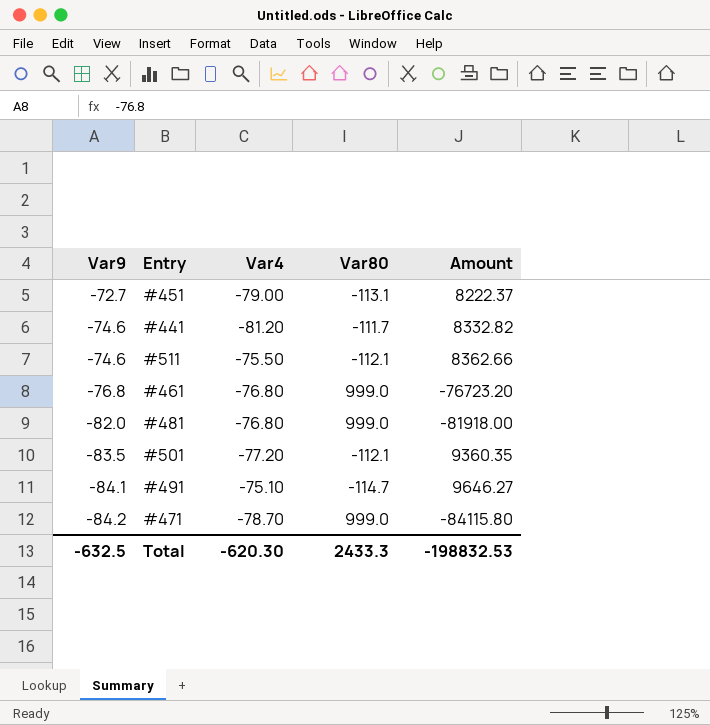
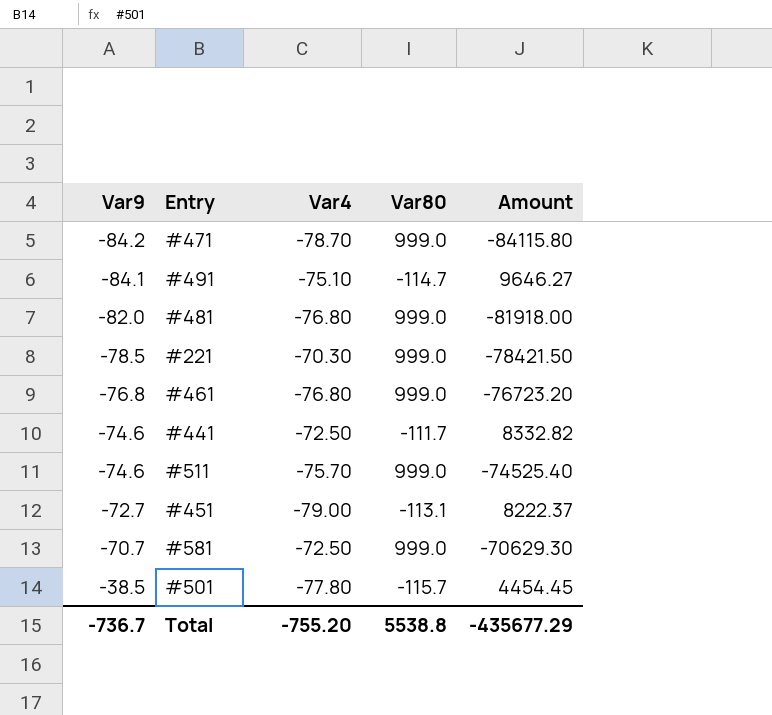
row order: Var9 descending -> Var9 ascending
row #221: none -> -78.5 | -70.30 | 999.0 | -78421.50
#441 | Var4: -81.20 -> -72.50
#511 | Var4: -75.50 -> -75.70
#511 | Var80: -112.1 -> 999.0
#511 | Amount: 8362.66 -> -74525.40
row #581: none -> -70.7 | -72.50 | 999.0 | -70629.30
#501 | Var9: -83.5 -> -38.5
#501 | Var4: -77.20 -> -77.80
#501 | Var80: -112.1 -> -115.7
#501 | Amount: 9360.35 -> 4454.45
Total | Var9: -632.5 -> -736.7
Total | Var4: -620.30 -> -755.20
Total | Var80: 2433.3 -> 5538.8
Total | Amount: -198832.53 -> -435677.29

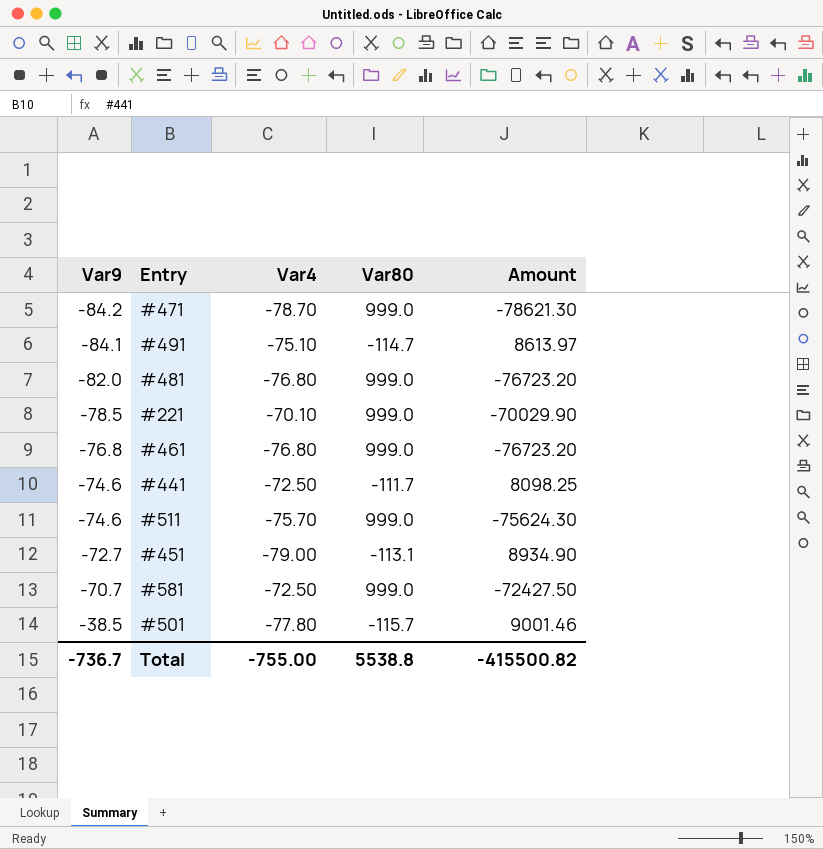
column Amount | formula: [Var9] * [Var80] -> [Var4] * [Var80]
#221 | Var4: -70.30 -> -70.10
Total | Var4: -755.20 -> -755.00
Total | Amount: -435677.29 -> -415500.82

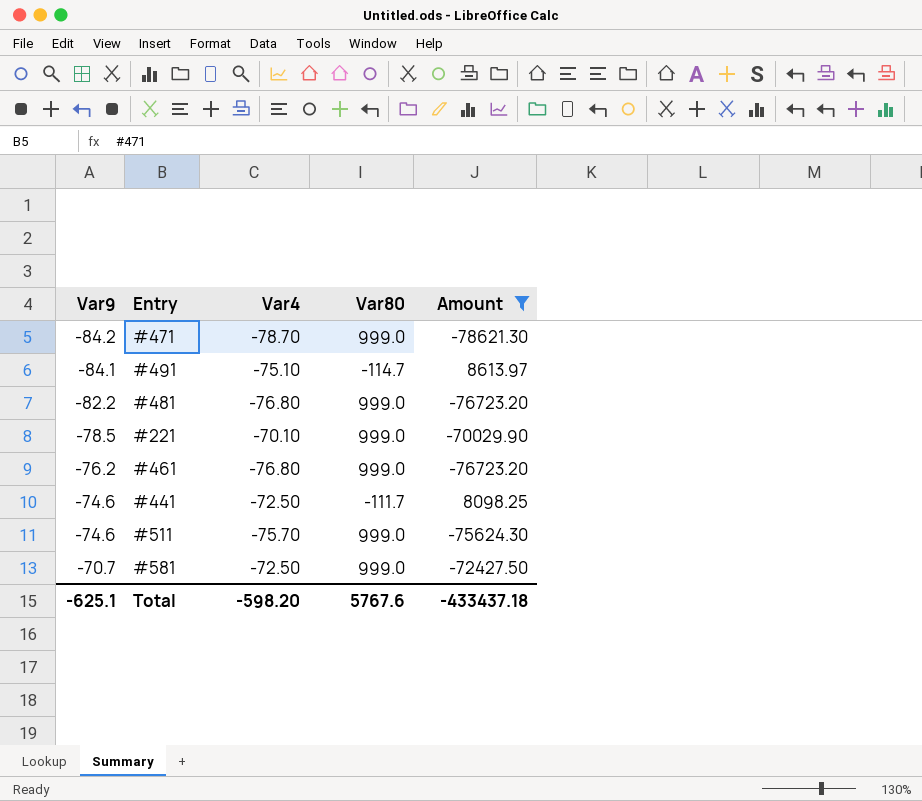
filter: none -> Amount <= 8613.97
#481 | Var9: -82.0 -> -82.2
#461 | Var9: -76.8 -> -76.2
Total | Var9: -736.7 -> -625.1
Total | Var4: -755.00 -> -598.20
Total | Var80: 5538.8 -> 5767.6
Total | Amount: -415500.82 -> -433437.18

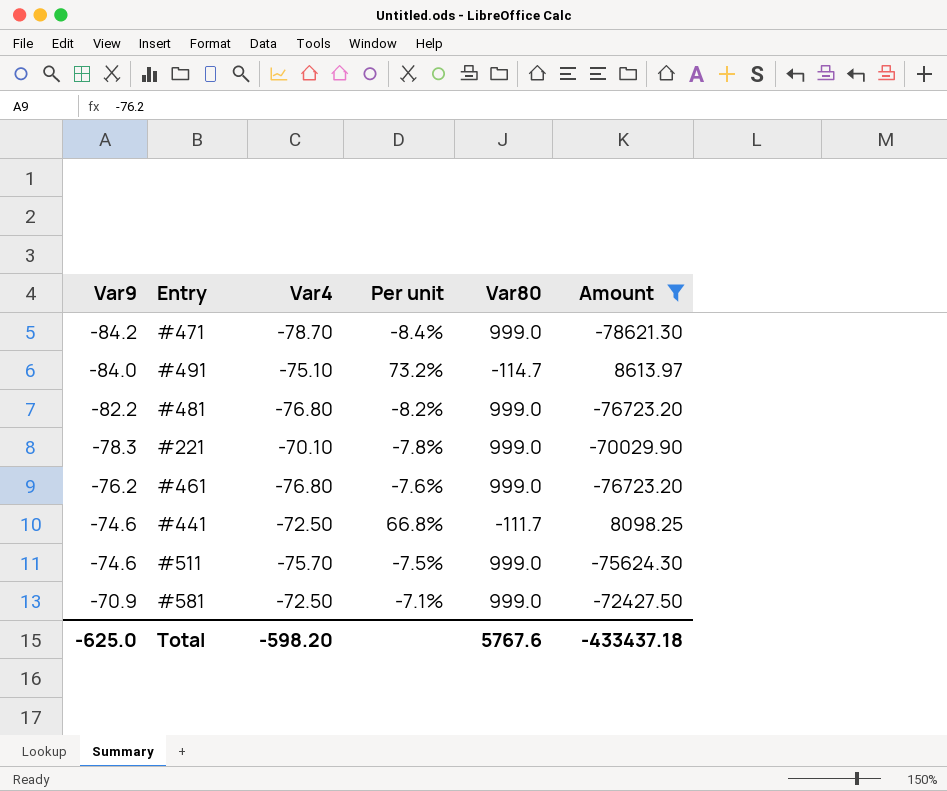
column Per unit | formula: none -> [Var9] / [Var80]
#491 | Var9: -84.1 -> -84.0
#221 | Var9: -78.5 -> -78.3
#581 | Var9: -70.7 -> -70.9
Total | Var9: -625.1 -> -625.0

